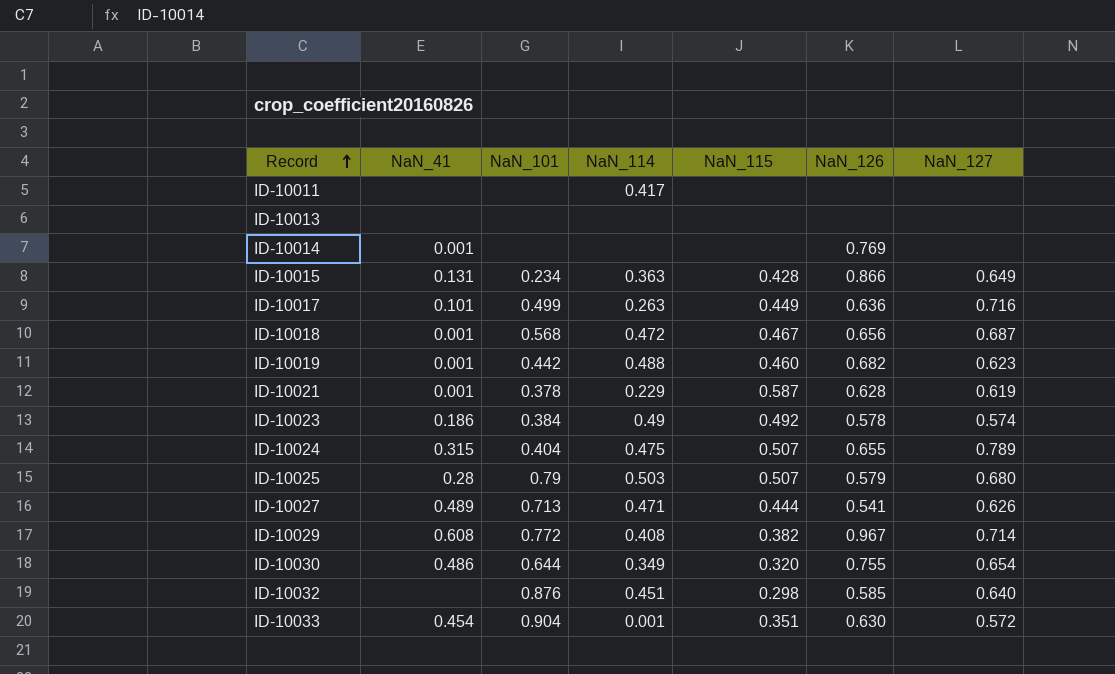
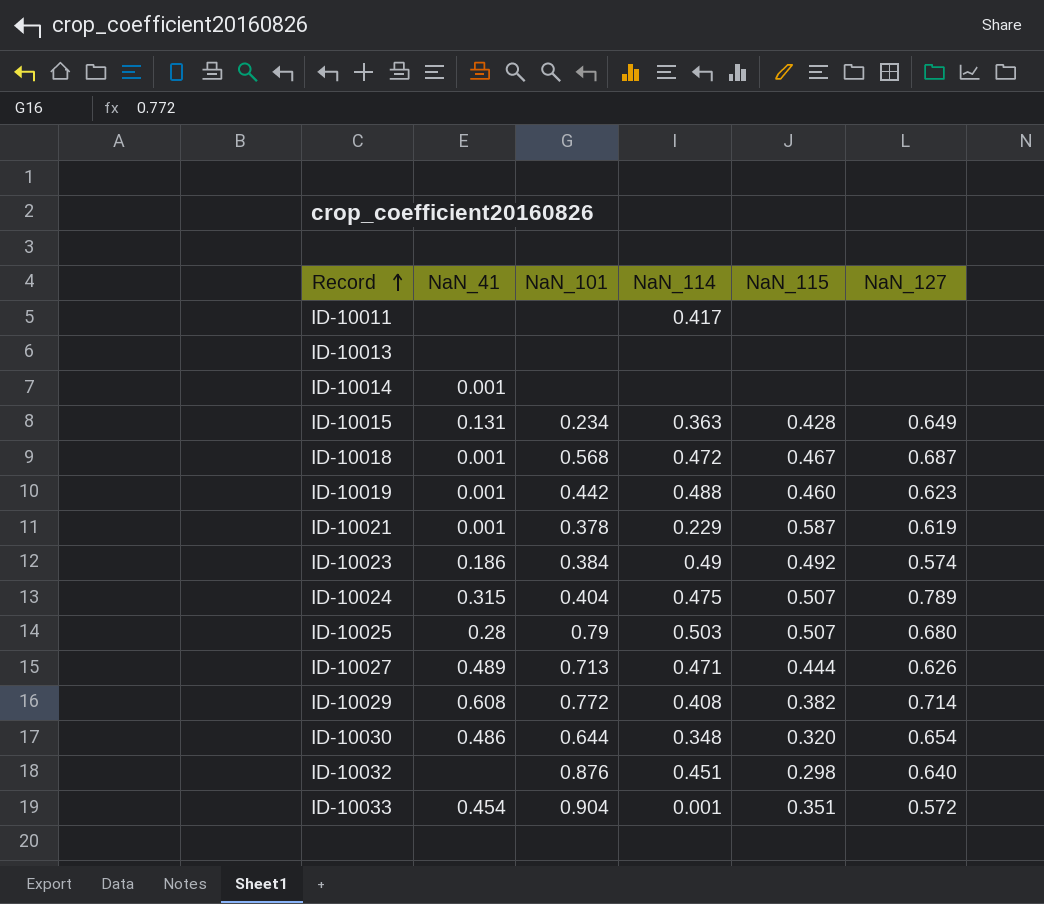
column NaN_126 | position: 6 -> none
row ID-10017: 0.101 | 0.499 | 0.263 | 0.449 | 0.636 | 0.716 -> none
ID-10030 | NaN_114: 0.349 -> 0.348

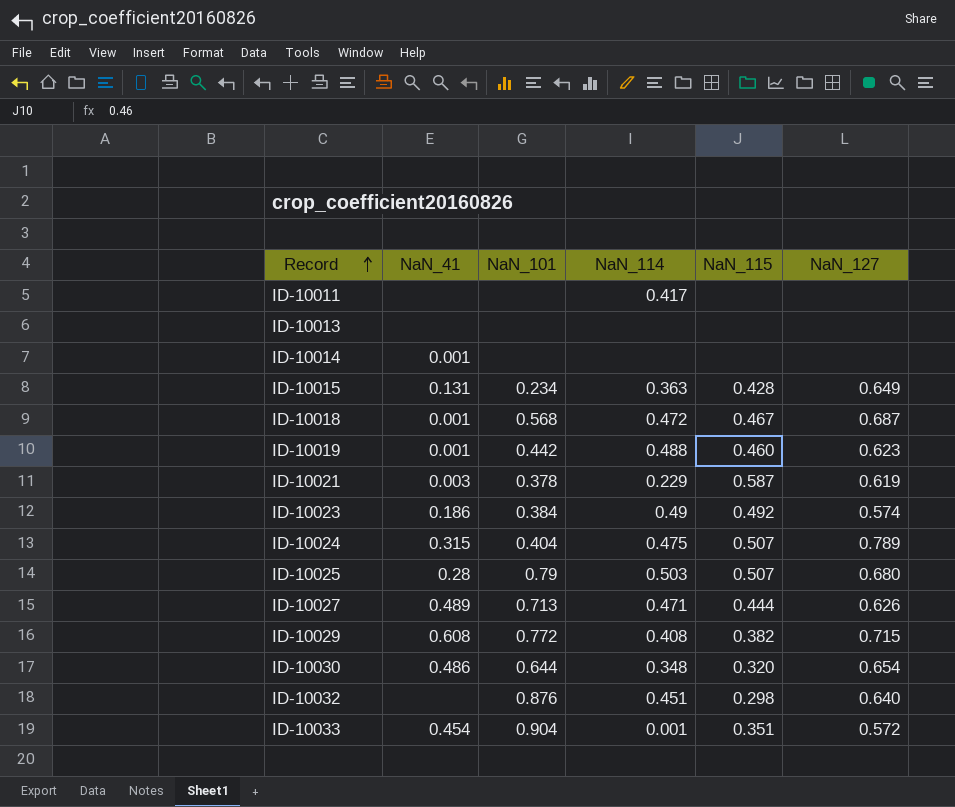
ID-10021 | NaN_41: 0.001 -> 0.003
ID-10029 | NaN_127: 0.714 -> 0.715

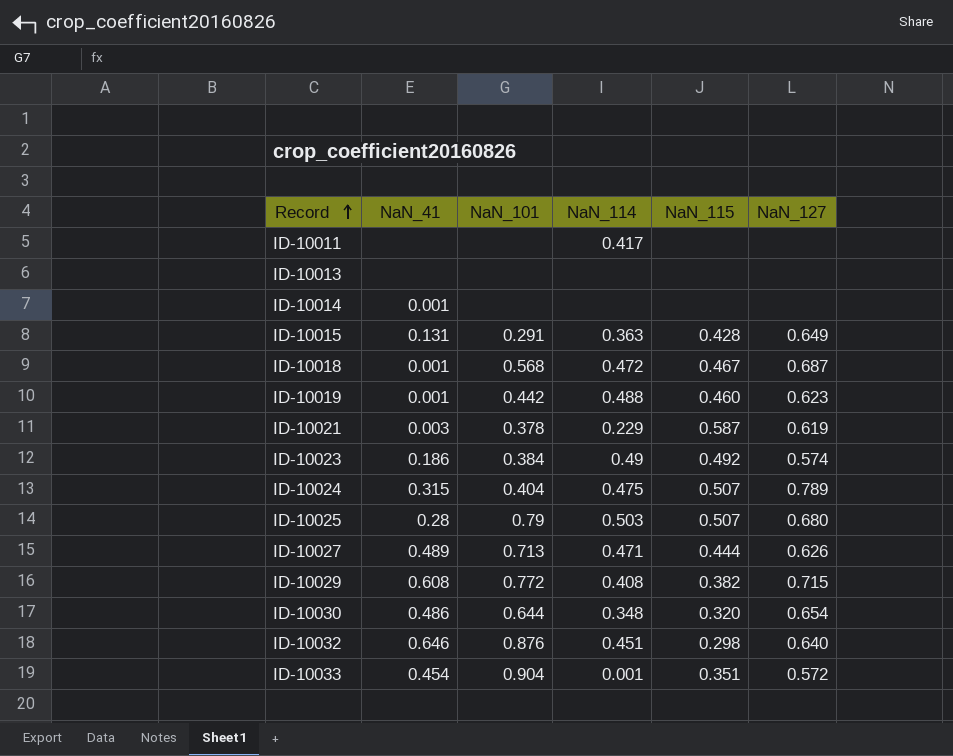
ID-10015 | NaN_101: 0.234 -> 0.291
ID-10032 | NaN_41: none -> 0.646

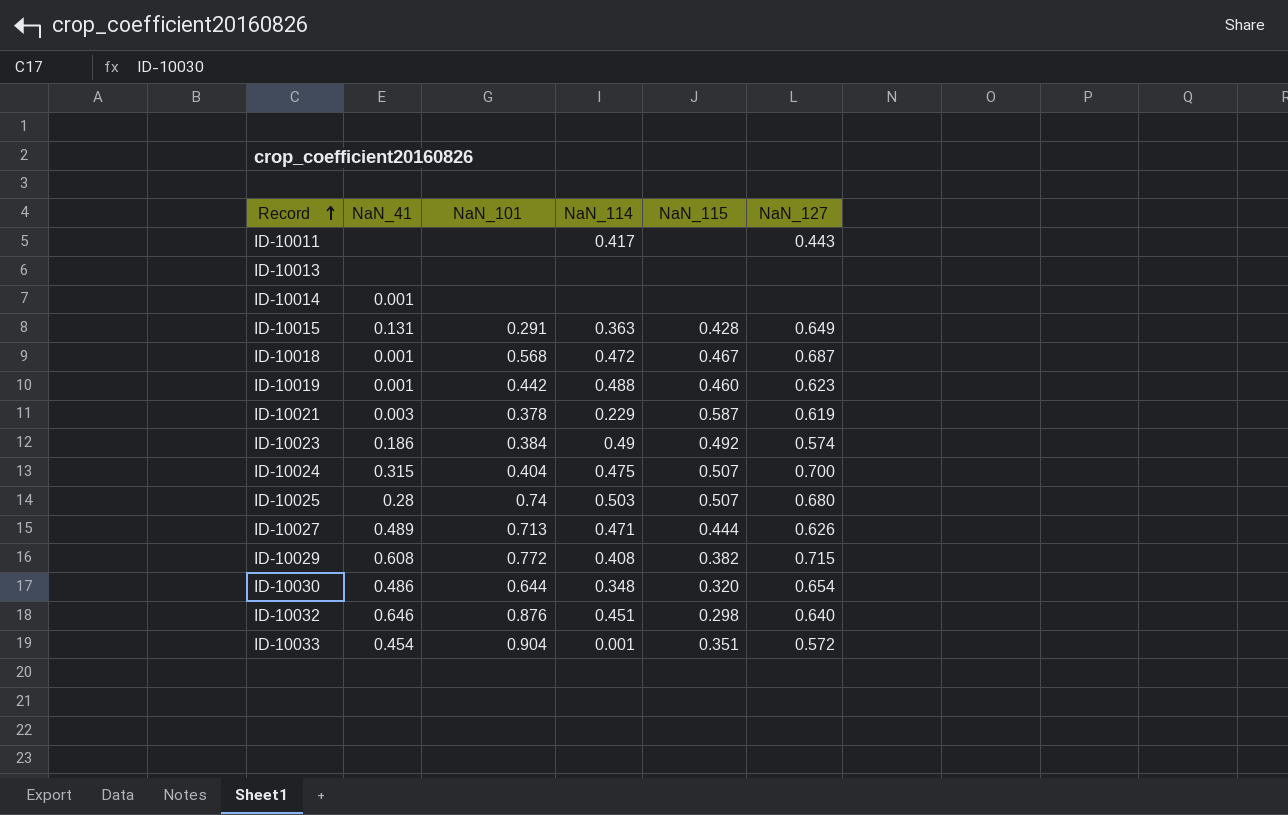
ID-10011 | NaN_127: none -> 0.443
ID-10024 | NaN_127: 0.789 -> 0.700
ID-10025 | NaN_101: 0.79 -> 0.74

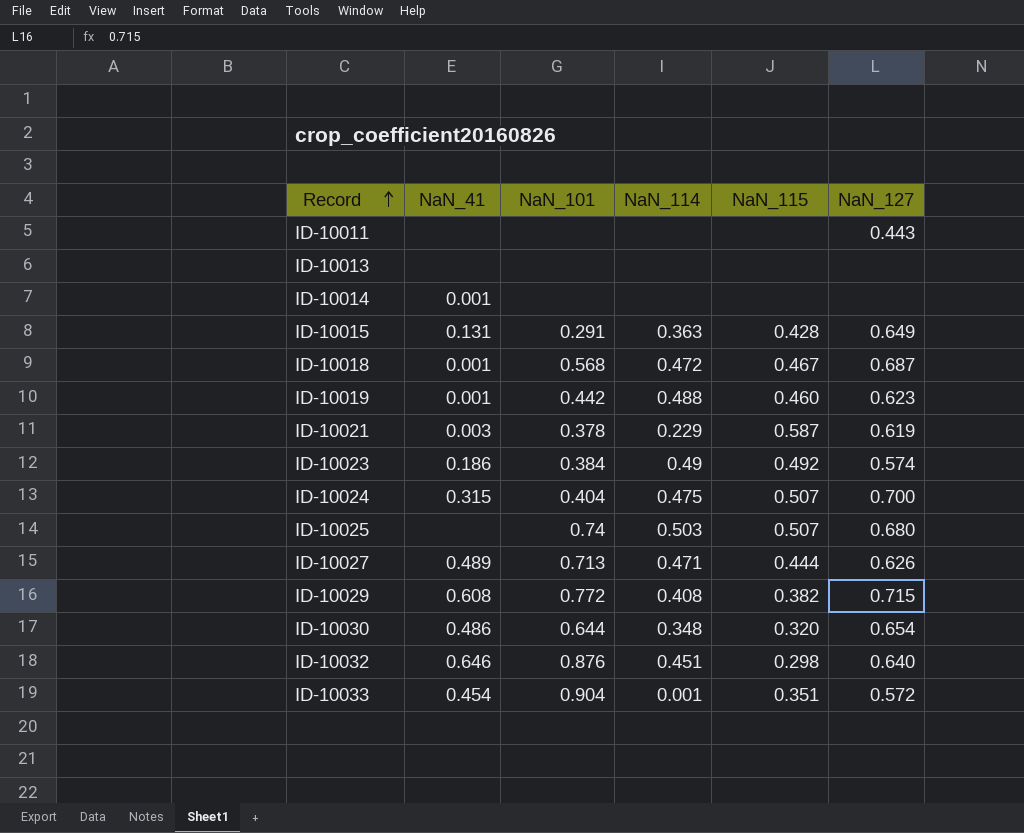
ID-10011 | NaN_114: 0.417 -> none
ID-10025 | NaN_41: 0.28 -> none

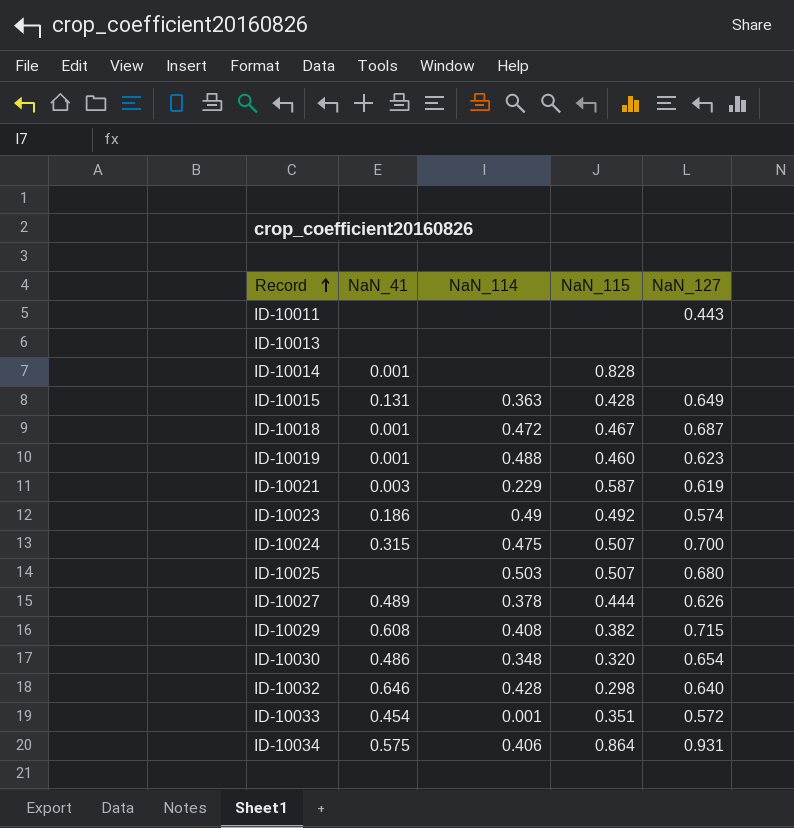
column NaN_101 | position: 3 -> none
ID-10014 | NaN_115: none -> 0.828
ID-10027 | NaN_114: 0.471 -> 0.378
ID-10032 | NaN_114: 0.451 -> 0.428
row ID-10034: none -> 0.575 | 0.406 | 0.864 | 0.931

